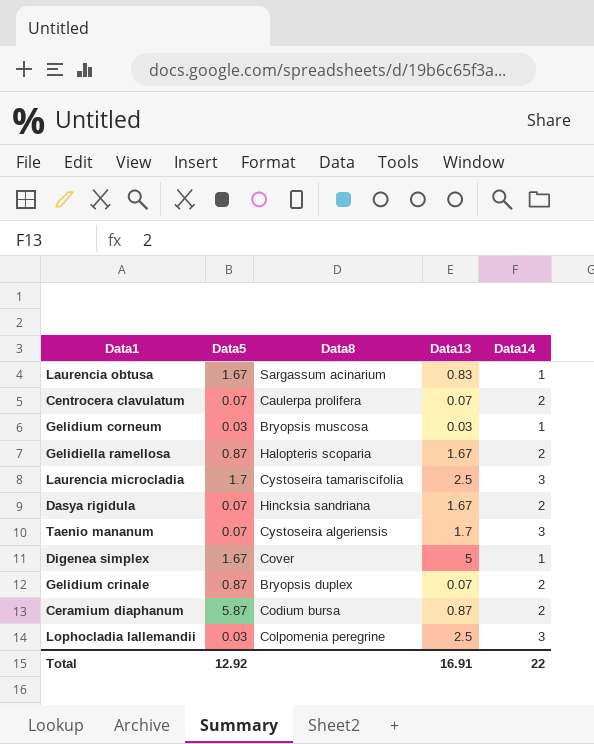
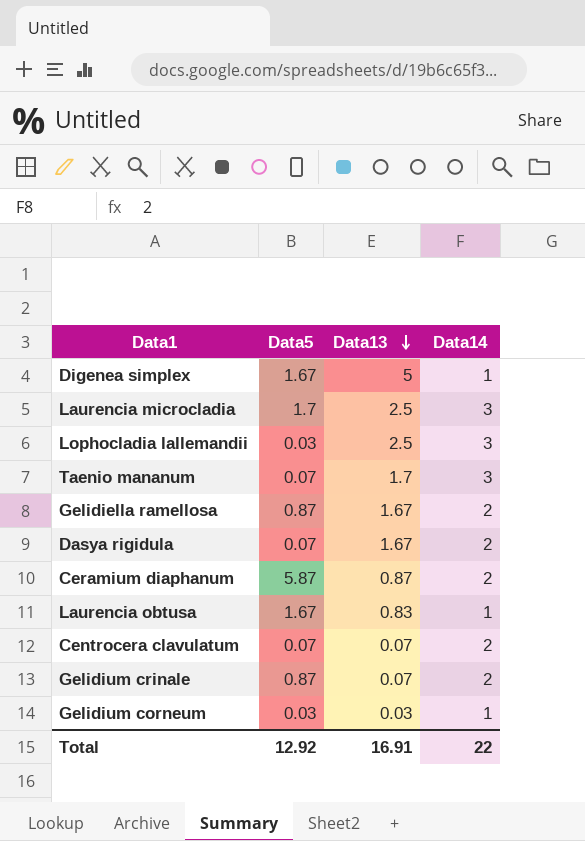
row order: none -> Data13 descending
column Data8 | position: 3 -> none

